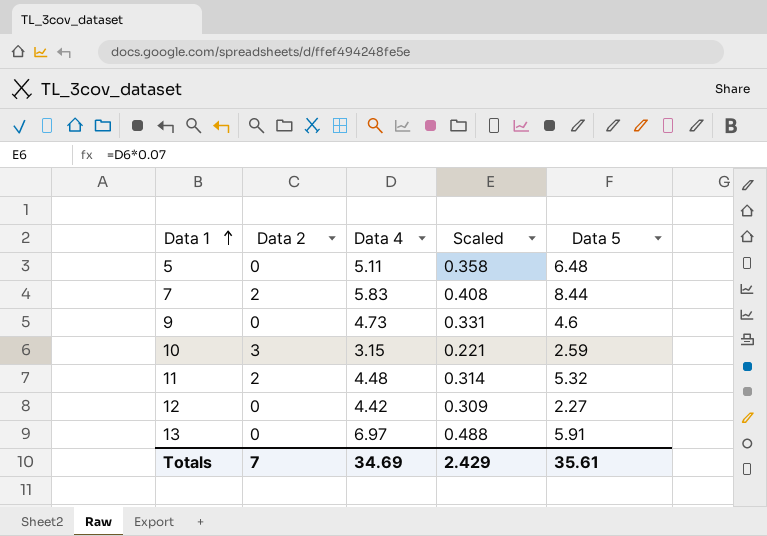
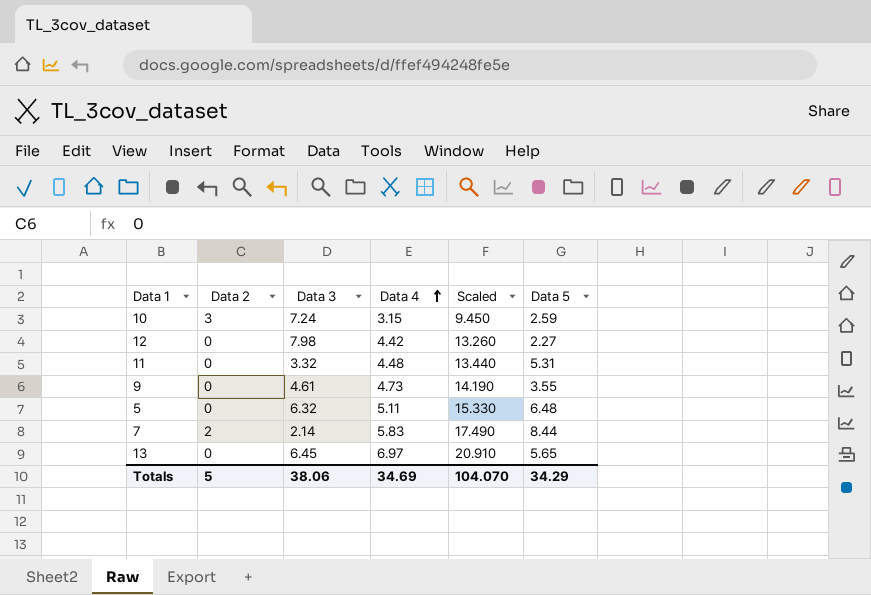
row order: Data 1 ascending -> Data 4 ascending
column Data 3 | position: none -> 3
column Scaled | formula: [Data 4] * 0.07 -> [Data 4] * 3
11 | Data 2: 2 -> 0
11 | Data 5: 5.32 -> 5.31
9 | Data 5: 4.6 -> 3.55
13 | Data 5: 5.91 -> 5.65
Totals | Data 2: 7 -> 5
Totals | Scaled: 2.429 -> 104.070
Totals | Data 5: 35.61 -> 34.29

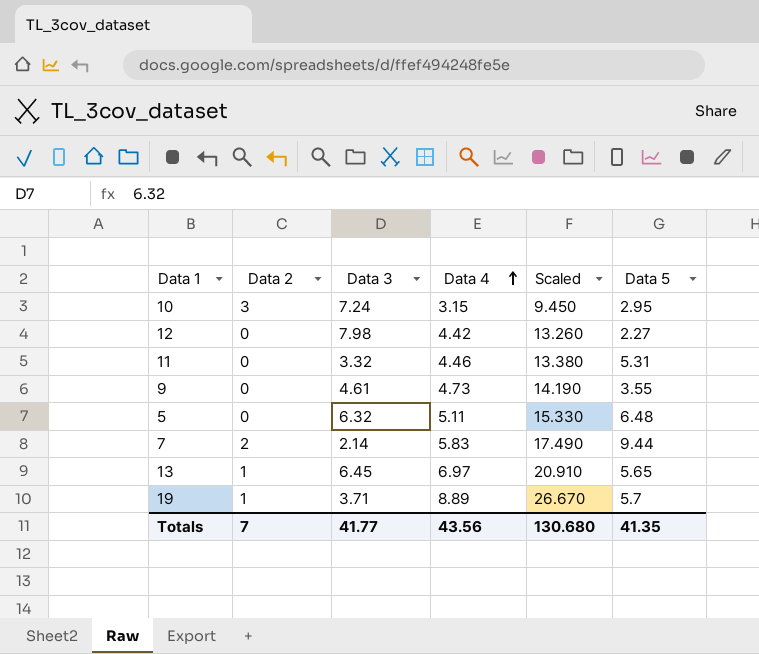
10 | Data 5: 2.59 -> 2.95
11 | Data 4: 4.48 -> 4.46
11 | Scaled: 13.440 -> 13.380
7 | Data 5: 8.44 -> 9.44
13 | Data 2: 0 -> 1
row 19: none -> 1 | 3.71 | 8.89 | 26.670 | 5.7
Totals | Data 2: 5 -> 7
Totals | Data 3: 38.06 -> 41.77
Totals | Data 4: 34.69 -> 43.56
Totals | Scaled: 104.070 -> 130.680
Totals | Data 5: 34.29 -> 41.35

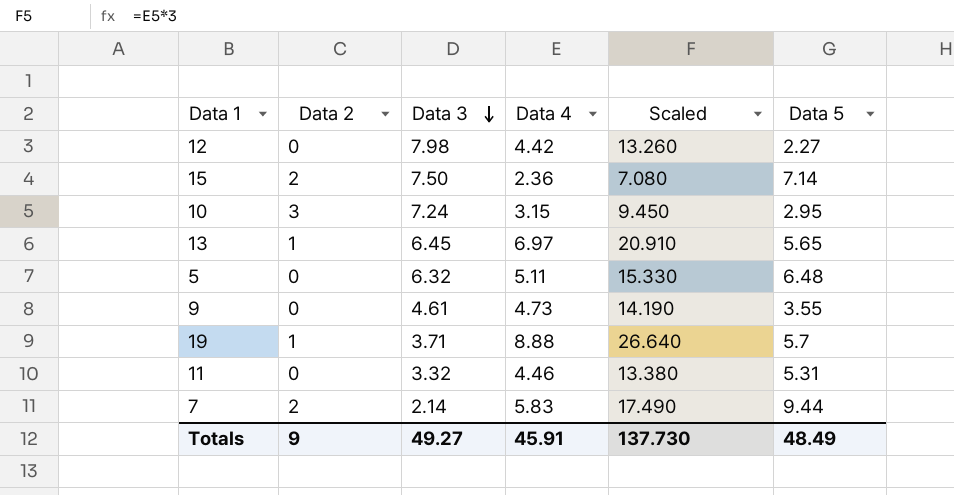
row order: Data 4 ascending -> Data 3 descending
row 15: none -> 2 | 7.50 | 2.36 | 7.080 | 7.14
19 | Data 4: 8.89 -> 8.88
19 | Scaled: 26.670 -> 26.640
Totals | Data 2: 7 -> 9
Totals | Data 3: 41.77 -> 49.27
Totals | Data 4: 43.56 -> 45.91
Totals | Scaled: 130.680 -> 137.730
Totals | Data 5: 41.35 -> 48.49

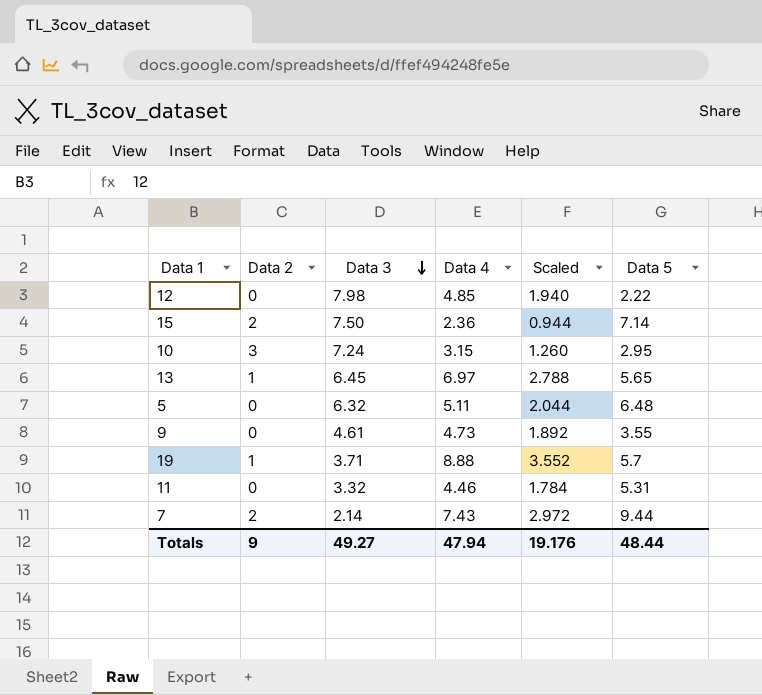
column Scaled | formula: [Data 4] * 3 -> [Data 4] * 0.4
12 | Data 4: 4.42 -> 4.85
12 | Data 5: 2.27 -> 2.22
7 | Data 4: 5.83 -> 7.43
Totals | Data 4: 45.91 -> 47.94
Totals | Scaled: 137.730 -> 19.176
Totals | Data 5: 48.49 -> 48.44

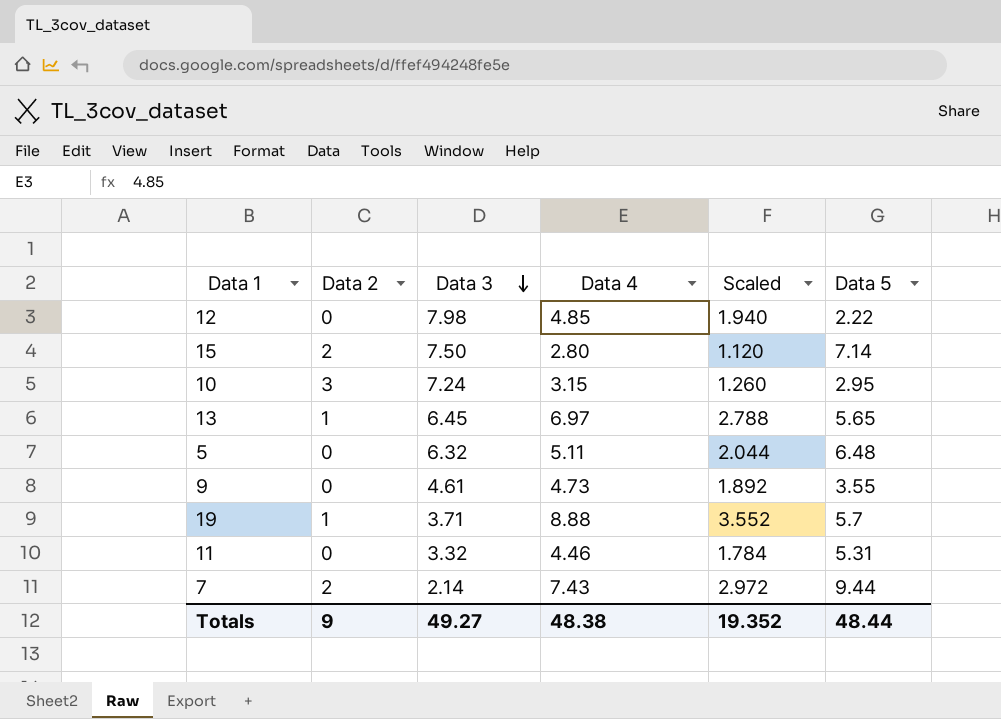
15 | Data 4: 2.36 -> 2.80
15 | Scaled: 0.944 -> 1.120
Totals | Data 4: 47.94 -> 48.38
Totals | Scaled: 19.176 -> 19.352

